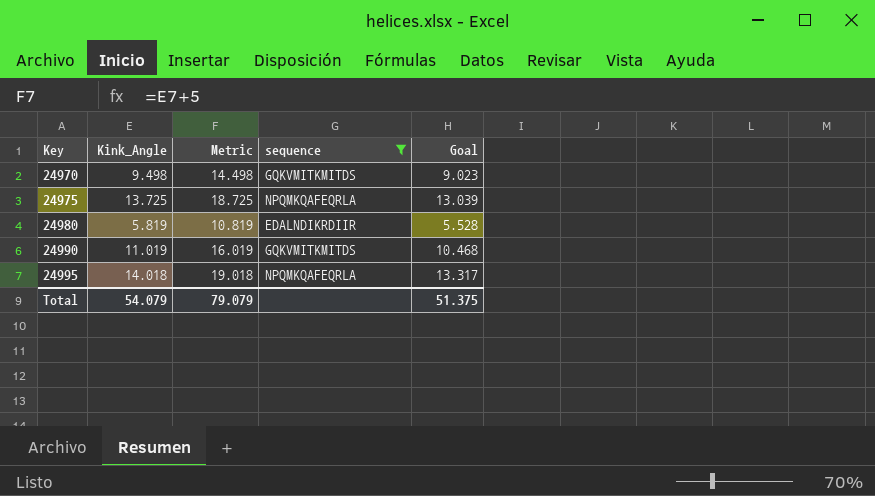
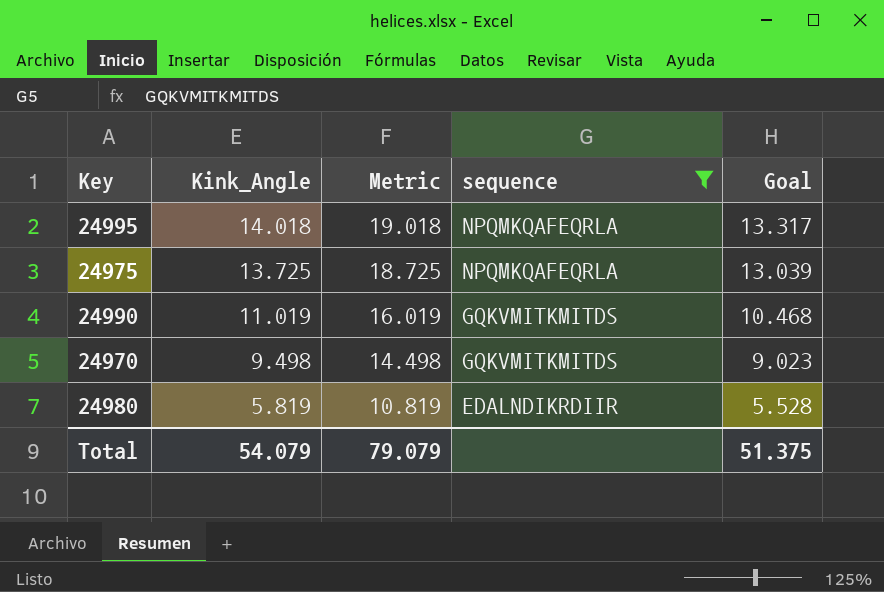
row order: Key ascending -> Kink_Angle descending

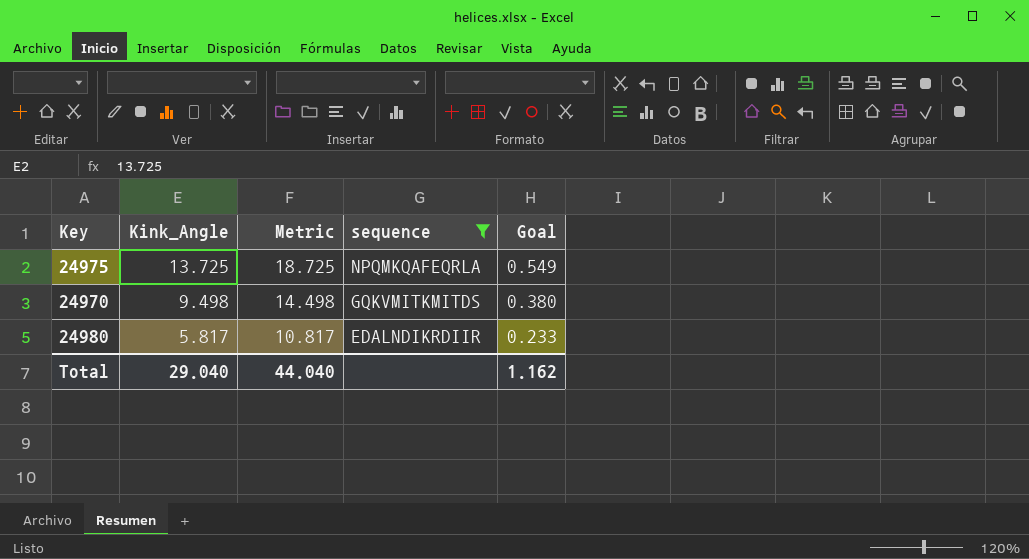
column Goal | formula: [Kink_Angle] * 0.95 -> [Kink_Angle] * 0.04
row 24995: 14.018 | 19.018 | NPQMKQAFEQRLA | 13.317 -> none
row 24990: 11.019 | 16.019 | GQKVMITKMITDS | 10.468 -> none
24980 | Kink_Angle: 5.819 -> 5.817
24980 | Metric: 10.819 -> 10.817
Total | Kink_Angle: 54.079 -> 29.040
Total | Metric: 79.079 -> 44.040
Total | Goal: 51.375 -> 1.162

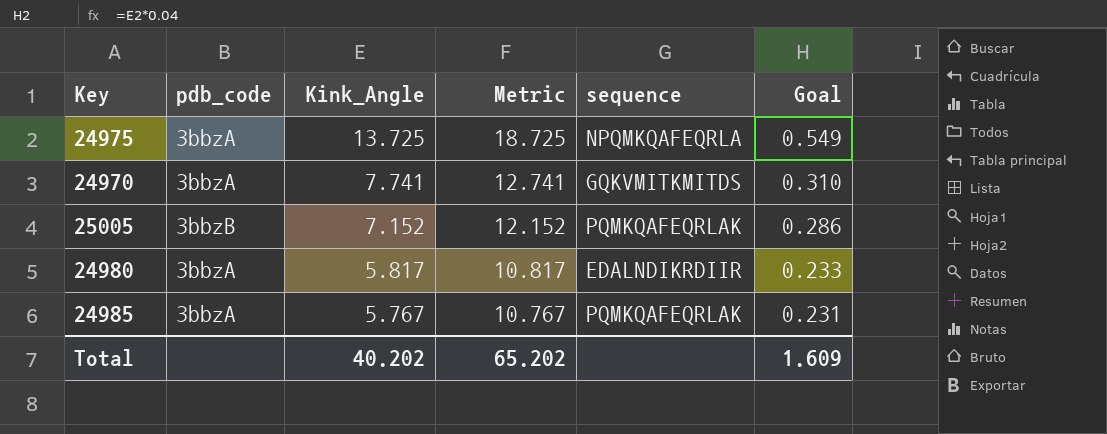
filter: sequence != PQMKQAFEQRLAK -> none
column pdb_code | position: none -> 2
24970 | Kink_Angle: 9.498 -> 7.741
24970 | Metric: 14.498 -> 12.741
24970 | Goal: 0.380 -> 0.310
Total | Kink_Angle: 29.040 -> 40.202
Total | Metric: 44.040 -> 65.202
Total | Goal: 1.162 -> 1.609

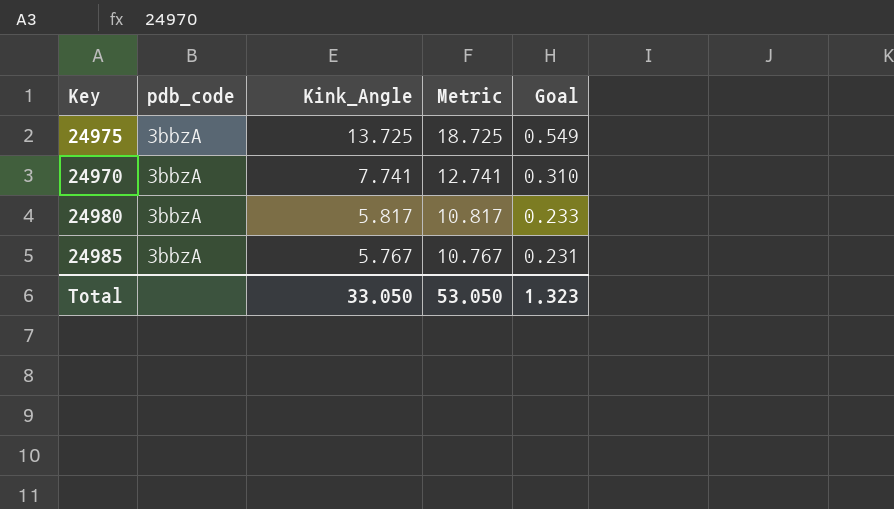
column sequence | position: 5 -> none
row 25005: 3bbzB | 7.152 | 12.152 | PQMKQAFEQRLAK | 0.286 -> none
Total | Kink_Angle: 40.202 -> 33.050
Total | Metric: 65.202 -> 53.050
Total | Goal: 1.609 -> 1.323

